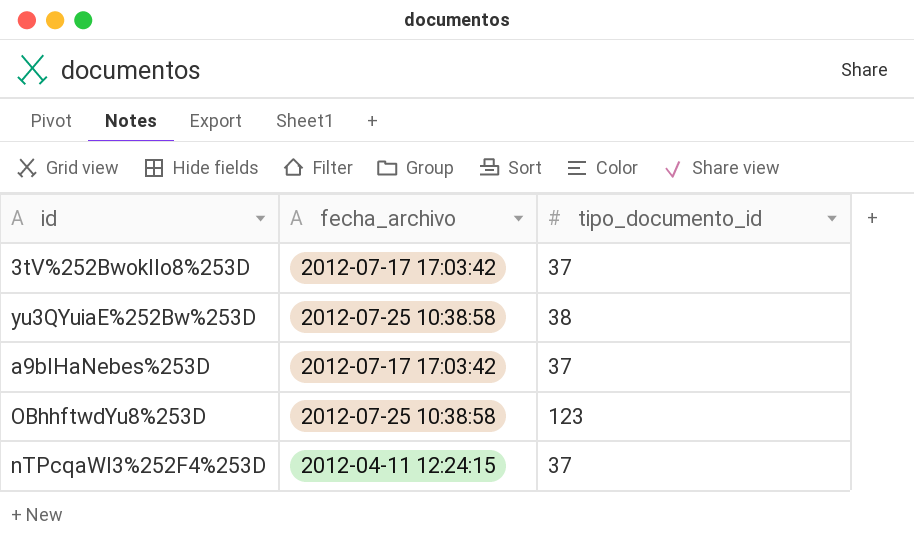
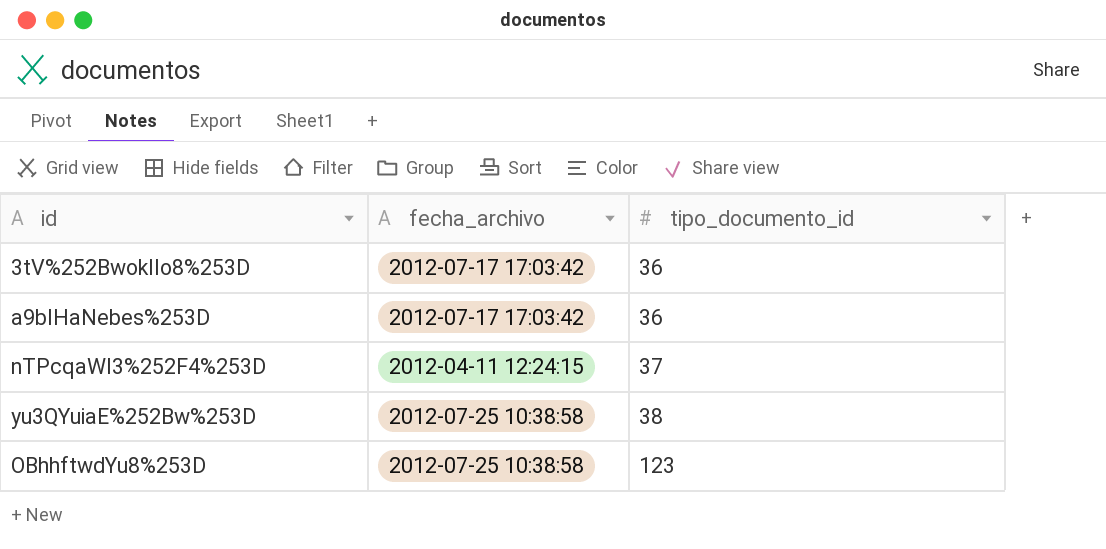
row order: none -> tipo_documento_id ascending
3tV%252BwokIIo8%253D | tipo_documento_id: 37 -> 36
a9bIHaNebes%253D | tipo_documento_id: 37 -> 36

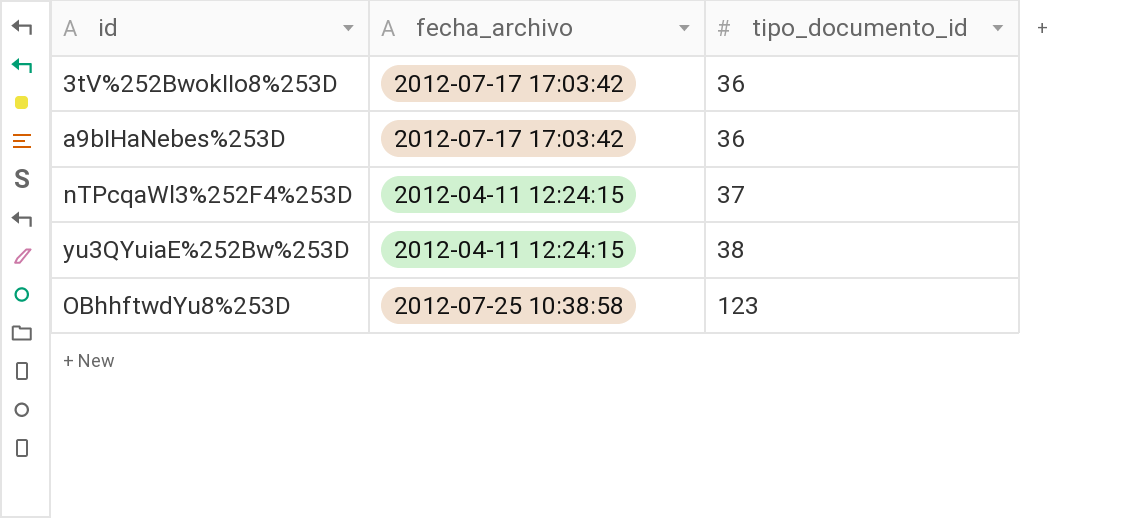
yu3QYuiaE%252Bw%253D | fecha_archivo: 2012-07-25 10:38:58 -> 2012-04-11 12:24:15

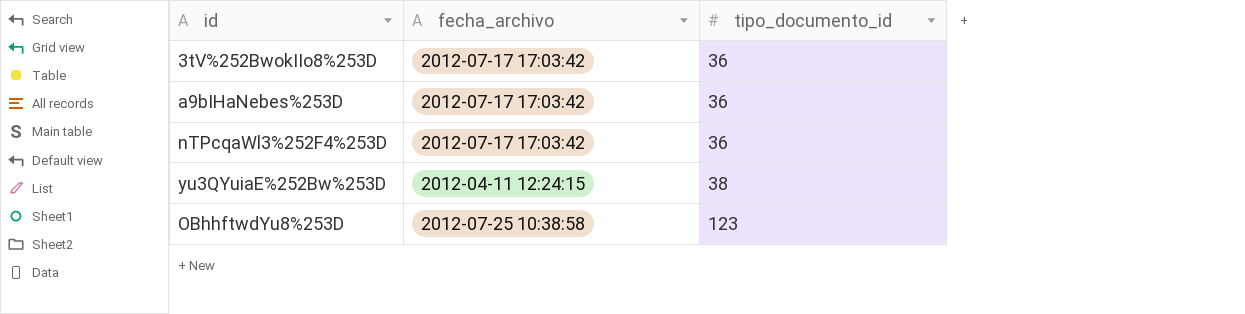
nTPcqaWl3%252F4%253D | fecha_archivo: 2012-04-11 12:24:15 -> 2012-07-17 17:03:42
nTPcqaWl3%252F4%253D | tipo_documento_id: 37 -> 36

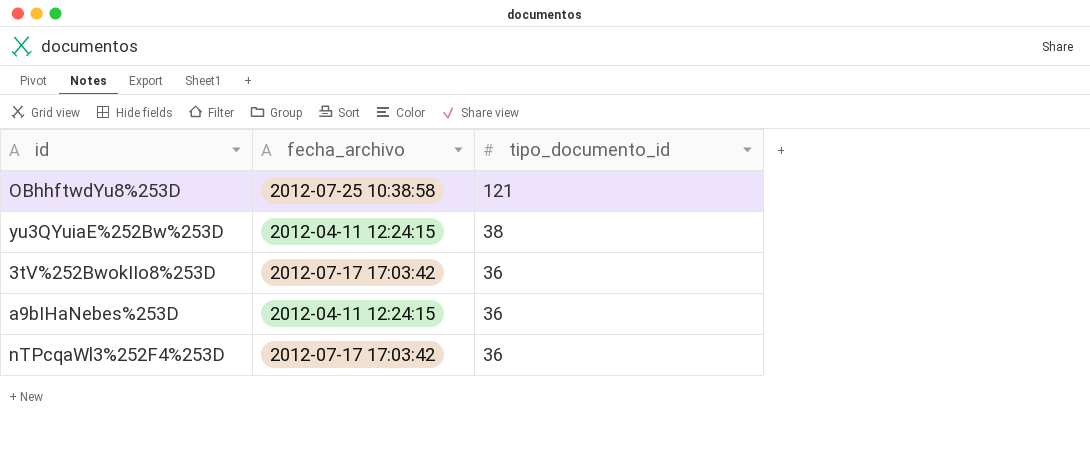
row order: tipo_documento_id ascending -> tipo_documento_id descending
OBhhftwdYu8%253D | tipo_documento_id: 123 -> 121
a9bIHaNebes%253D | fecha_archivo: 2012-07-17 17:03:42 -> 2012-04-11 12:24:15

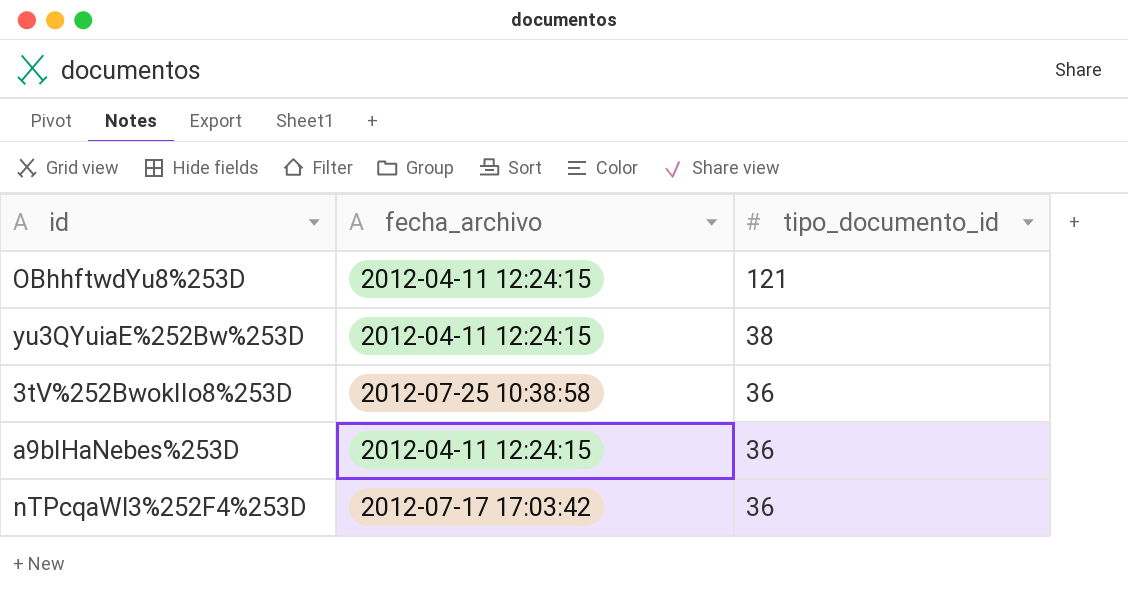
OBhhftwdYu8%253D | fecha_archivo: 2012-07-25 10:38:58 -> 2012-04-11 12:24:15
3tV%252BwokIIo8%253D | fecha_archivo: 2012-07-17 17:03:42 -> 2012-07-25 10:38:58

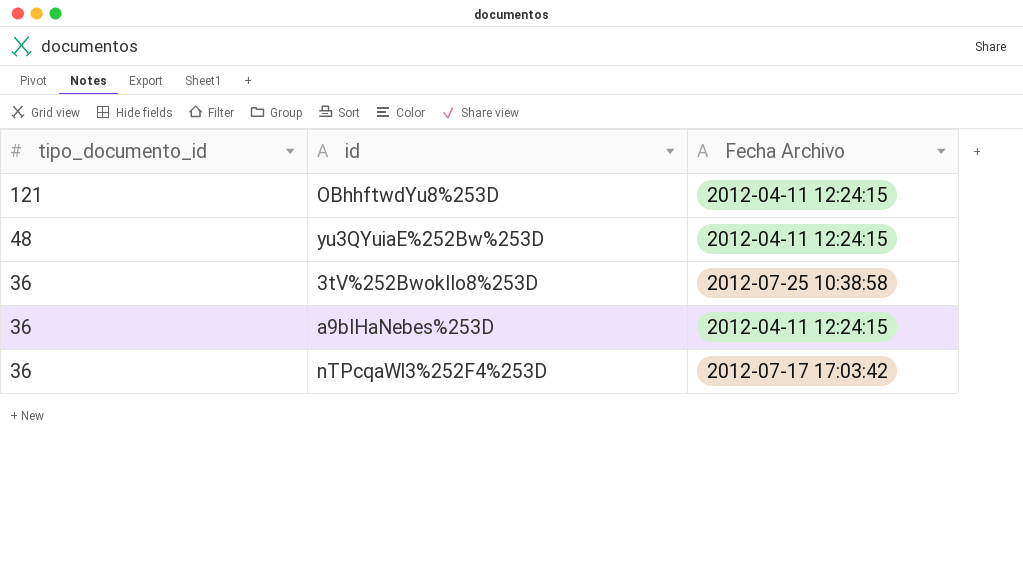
column tipo_documento_id | position: 3 -> 1
column name: fecha_archivo -> Fecha Archivo
yu3QYuiaE%252Bw%253D | tipo_documento_id: 38 -> 48

